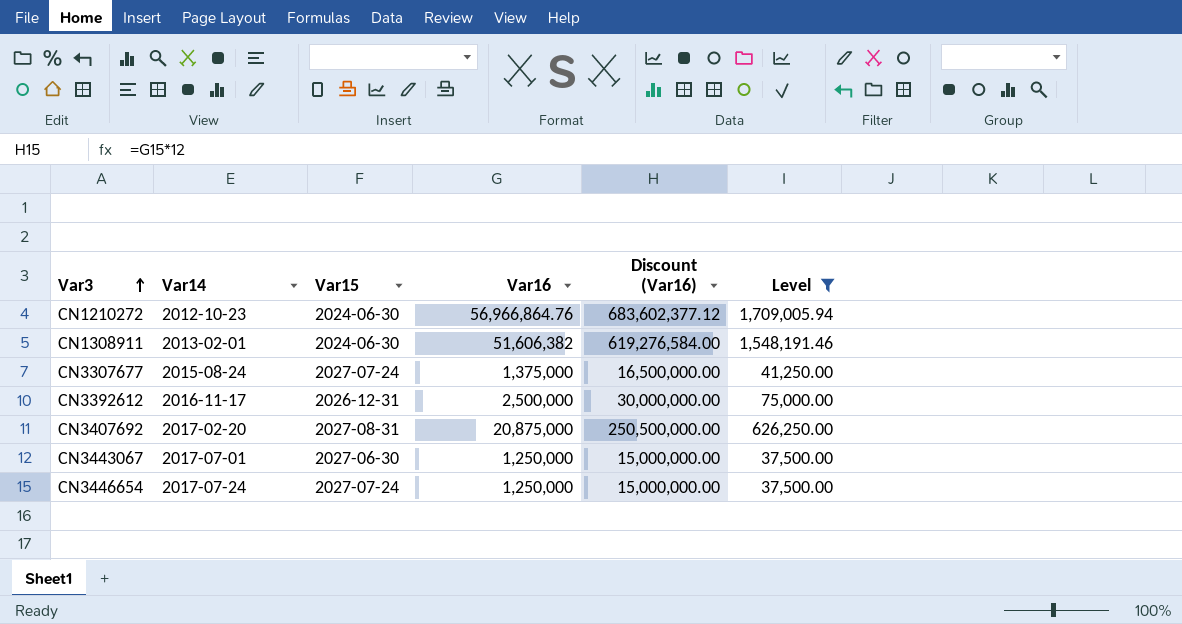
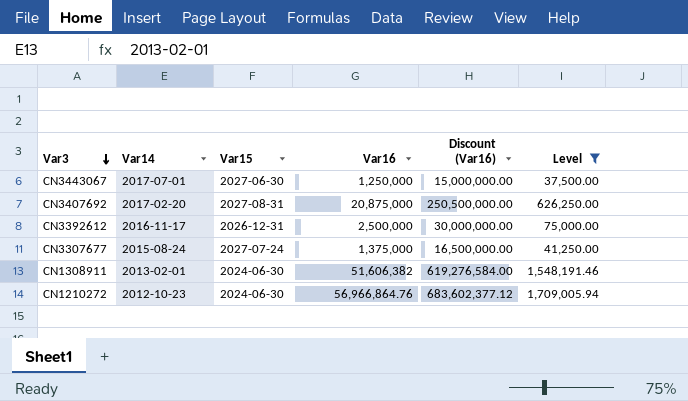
row order: Var3 ascending -> Var3 descending
row CN3446654: 2017-07-24 | 2027-07-24 | 1,250,000 | 15,000,000.00 | 37,500.00 -> none

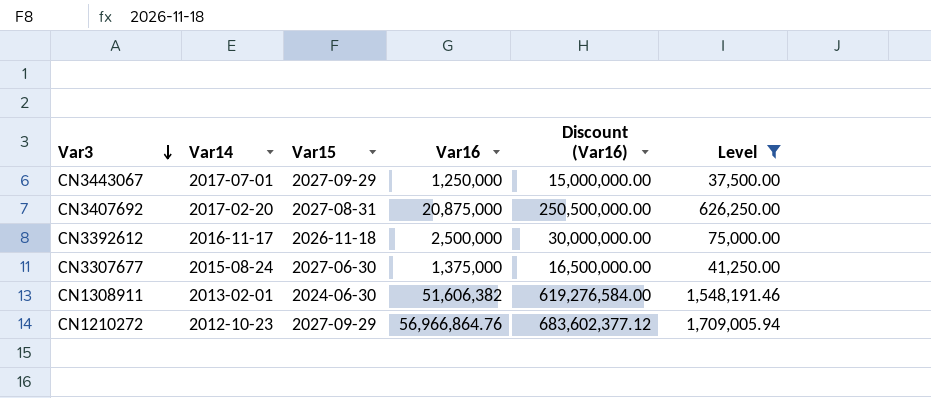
CN3443067 | Var15: 2027-06-30 -> 2027-09-29
CN3392612 | Var15: 2026-12-31 -> 2026-11-18
CN3307677 | Var15: 2027-07-24 -> 2027-06-30
CN1210272 | Var15: 2024-06-30 -> 2027-09-29

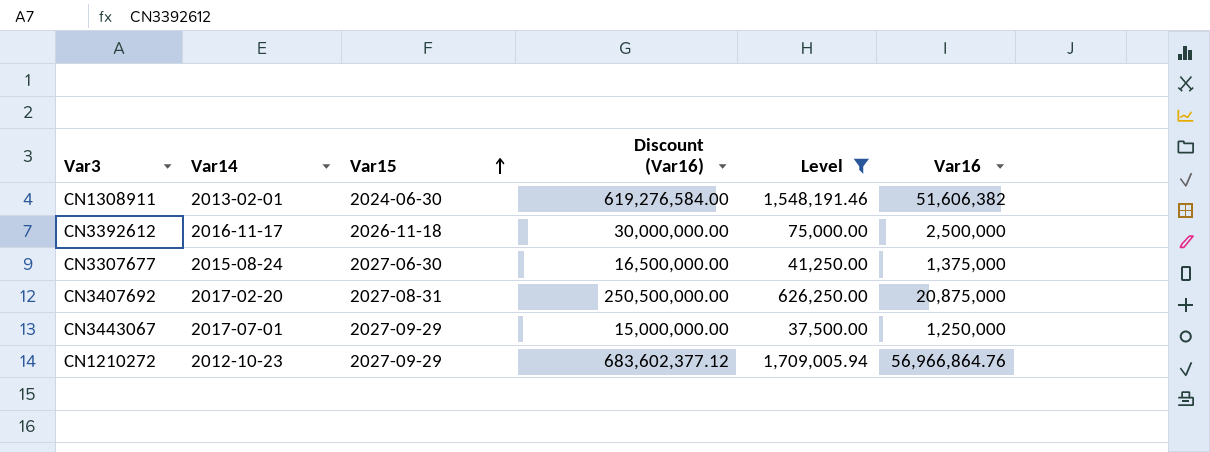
row order: Var3 descending -> Var15 ascending
column Var16 | position: 4 -> 6

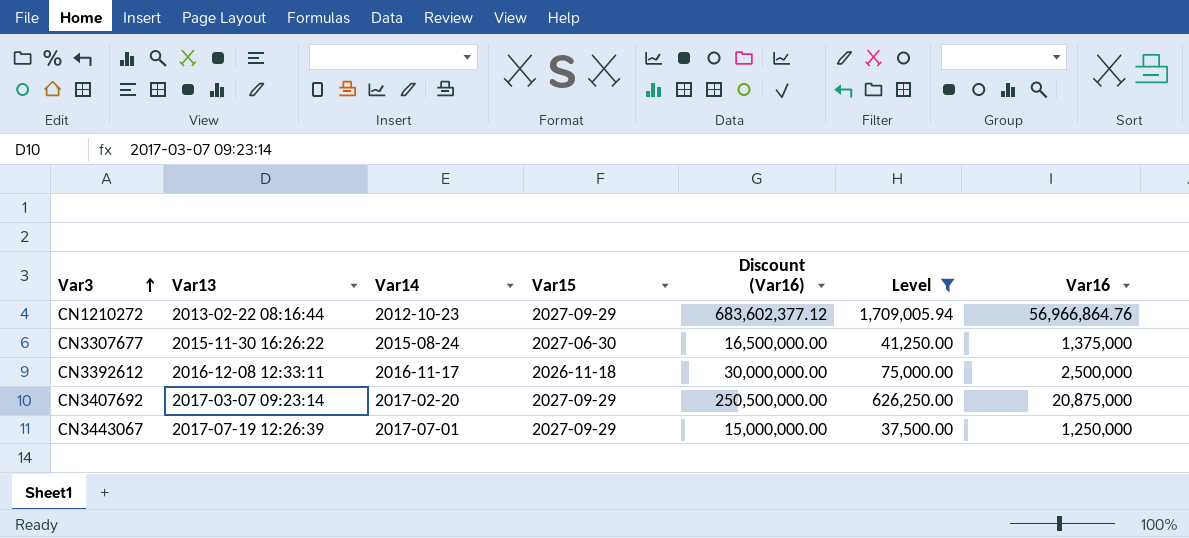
row order: Var15 ascending -> Var3 ascending
column Var13 | position: none -> 2
row CN1308911: 2013-02-01 | 2024-06-30 | 619,276,584.00 | 1,548,191.46 | 51,606,382 -> none
CN3407692 | Var15: 2027-08-31 -> 2027-09-29

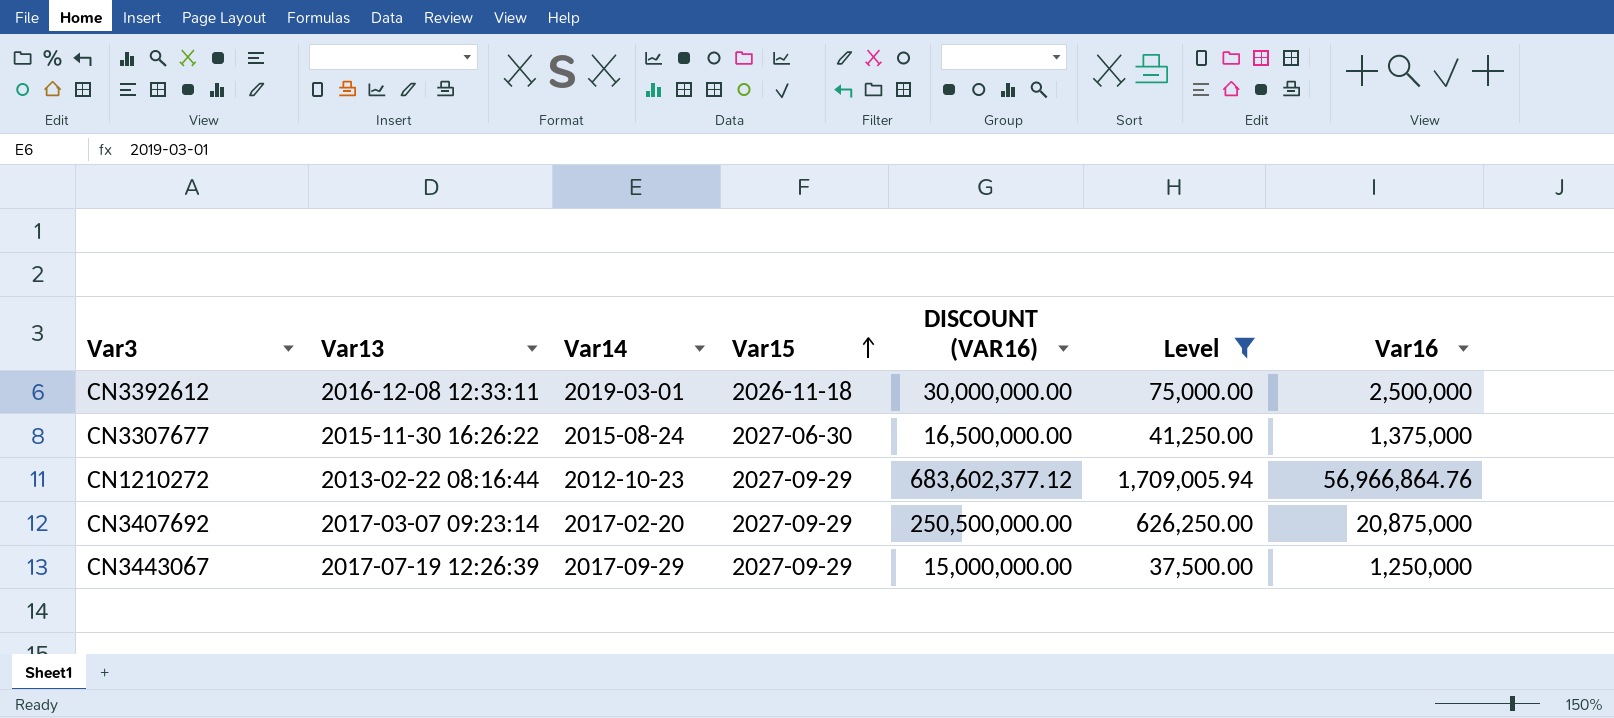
row order: Var3 ascending -> Var15 ascending
column name: Discount (Var16) -> DISCOUNT (VAR16)
CN3392612 | Var14: 2016-11-17 -> 2019-03-01
CN3443067 | Var14: 2017-07-01 -> 2017-09-29

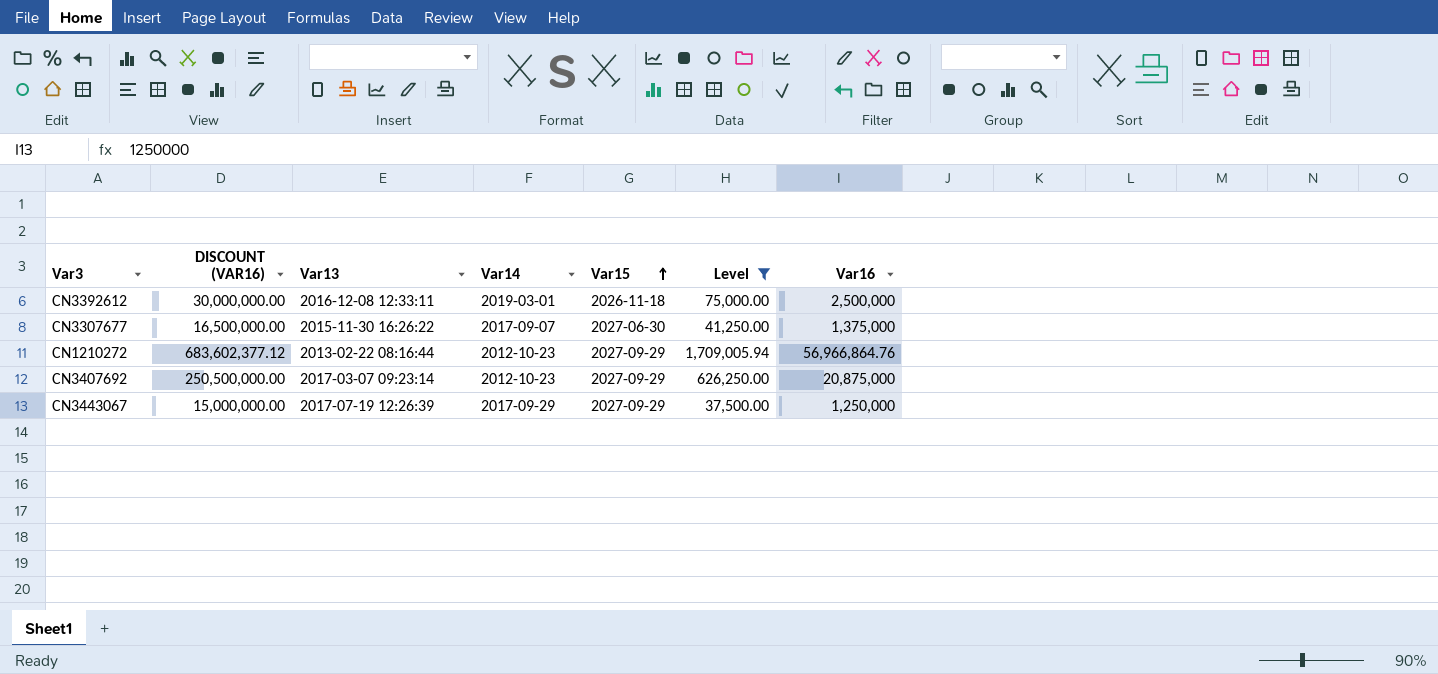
column DISCOUNT (VAR16) | position: 5 -> 2
CN3307677 | Var14: 2015-08-24 -> 2017-09-07
CN3407692 | Var14: 2017-02-20 -> 2012-10-23

